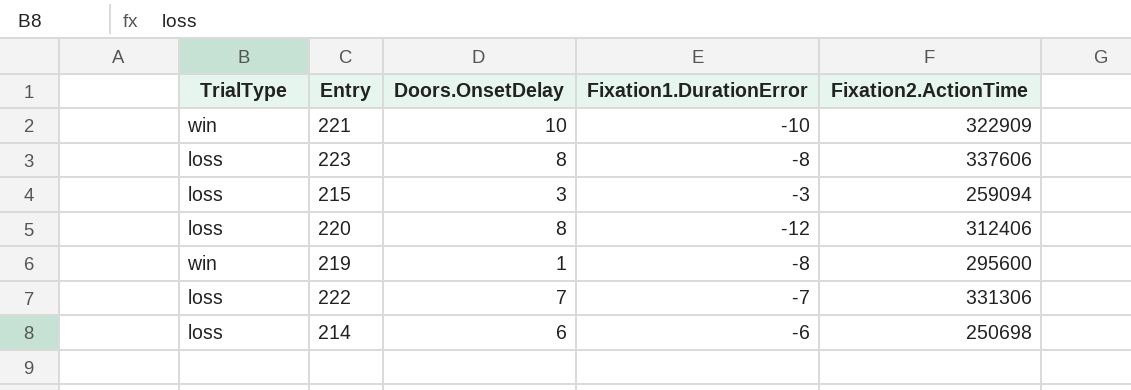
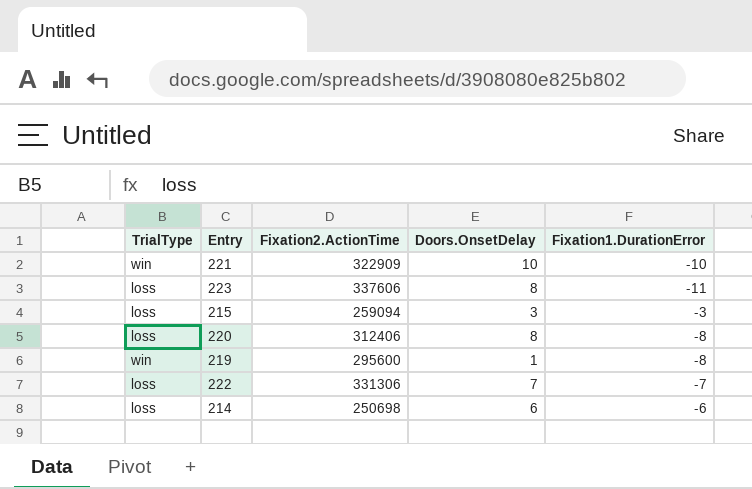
column Fixation2.ActionTime | position: 5 -> 3
223 | Fixation1.DurationError: -8 -> -11
220 | Fixation1.DurationError: -12 -> -8

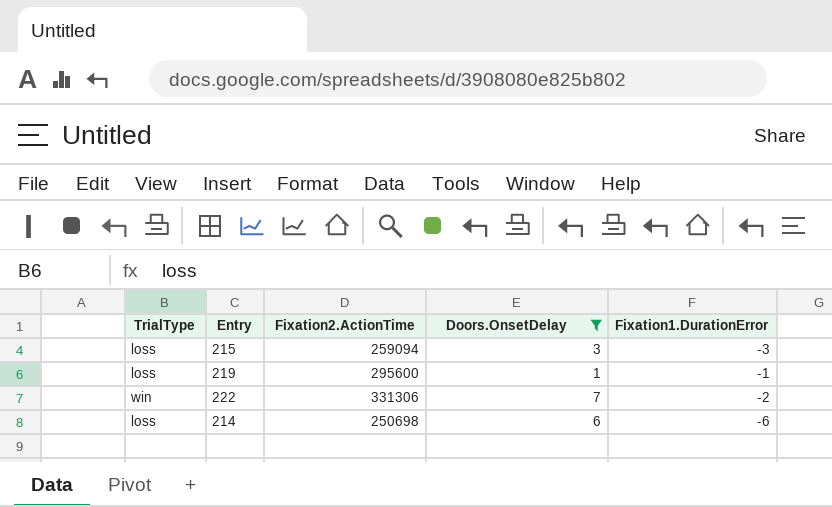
filter: none -> Doors.OnsetDelay <= 7
219 | TrialType: win -> loss
219 | Fixation1.DurationError: -8 -> -1
222 | TrialType: loss -> win
222 | Fixation1.DurationError: -7 -> -2

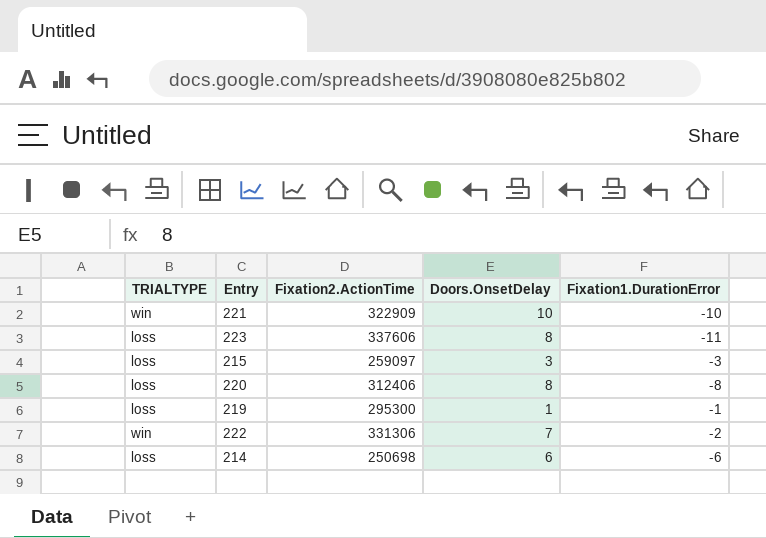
filter: Doors.OnsetDelay <= 7 -> none
column name: TrialType -> TRIALTYPE
215 | Fixation2.ActionTime: 259094 -> 259097
219 | Fixation2.ActionTime: 295600 -> 295300

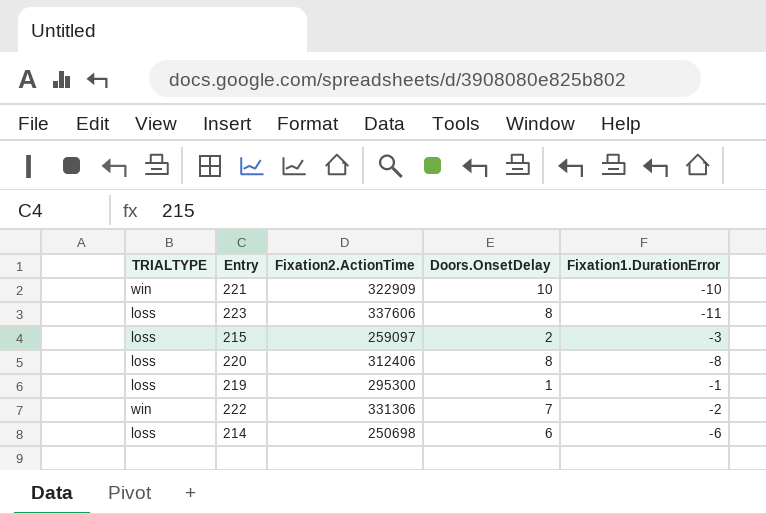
215 | Doors.OnsetDelay: 3 -> 2

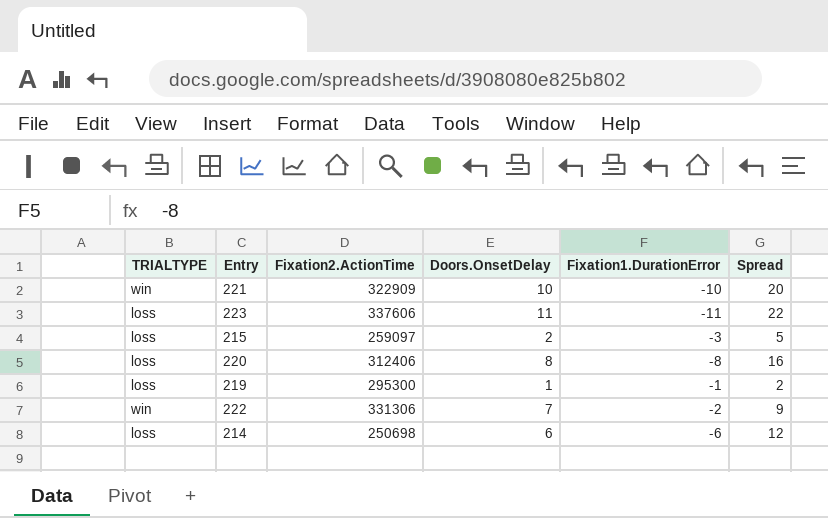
column Spread | formula: none -> [Doors.OnsetDelay] - [Fixation1.DurationError]
223 | Doors.OnsetDelay: 8 -> 11

